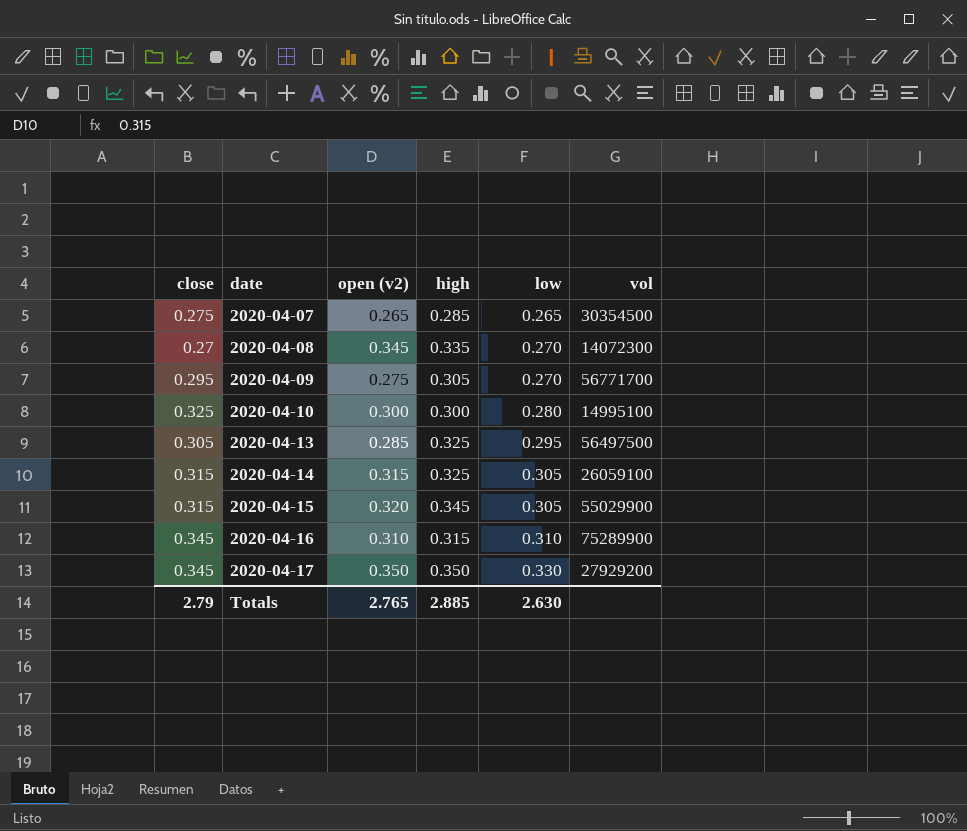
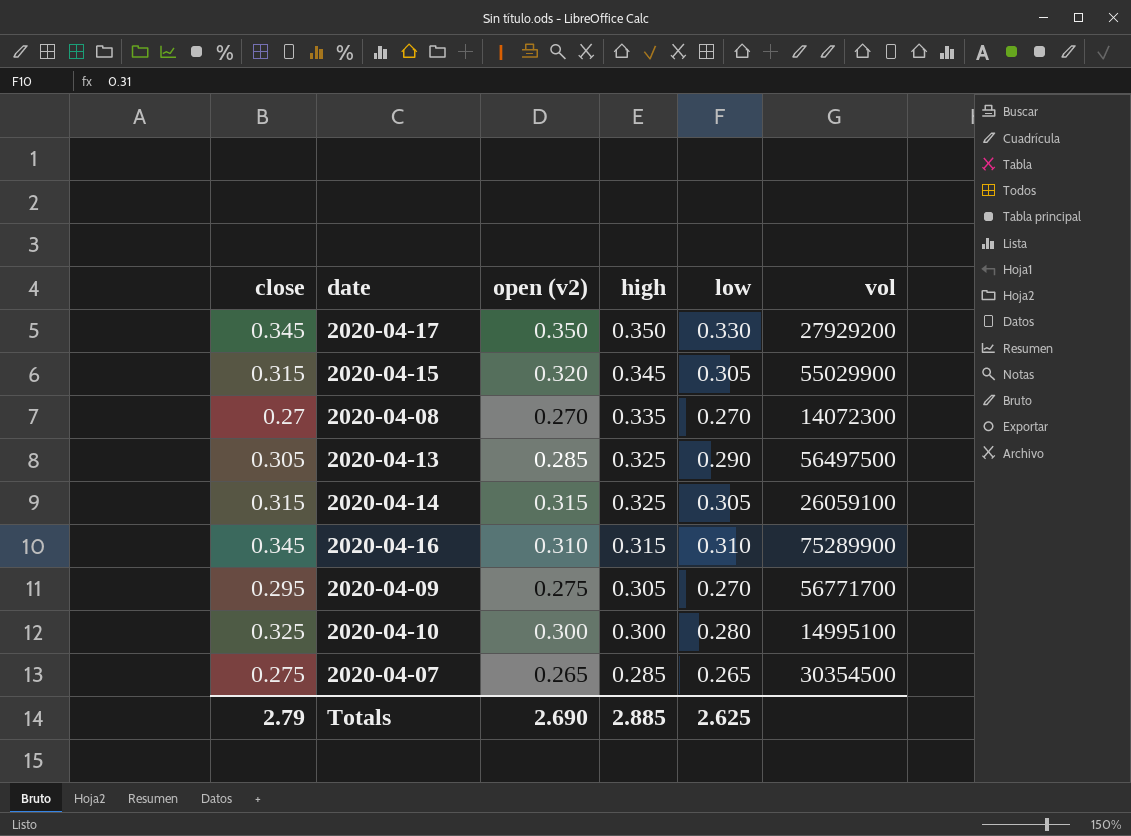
row order: date ascending -> high descending
2020-04-08 | open (v2): 0.345 -> 0.270
2020-04-13 | low: 0.295 -> 0.290
Totals | open (v2): 2.765 -> 2.690
Totals | low: 2.630 -> 2.625

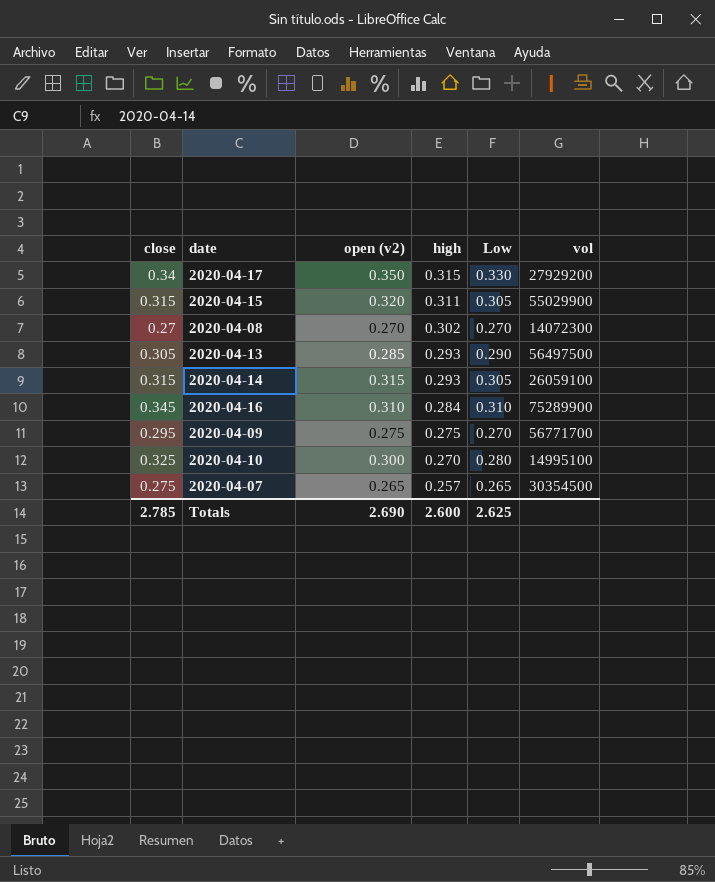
column name: low -> Low
2020-04-17 | close: 0.345 -> 0.34
2020-04-17 | high: 0.350 -> 0.315
2020-04-15 | high: 0.345 -> 0.311
2020-04-08 | high: 0.335 -> 0.302
2020-04-13 | high: 0.325 -> 0.293
2020-04-14 | high: 0.325 -> 0.293
2020-04-16 | high: 0.315 -> 0.284
2020-04-09 | high: 0.305 -> 0.275
2020-04-10 | high: 0.300 -> 0.270
2020-04-07 | high: 0.285 -> 0.257
Totals | close: 2.79 -> 2.785
Totals | high: 2.885 -> 2.600

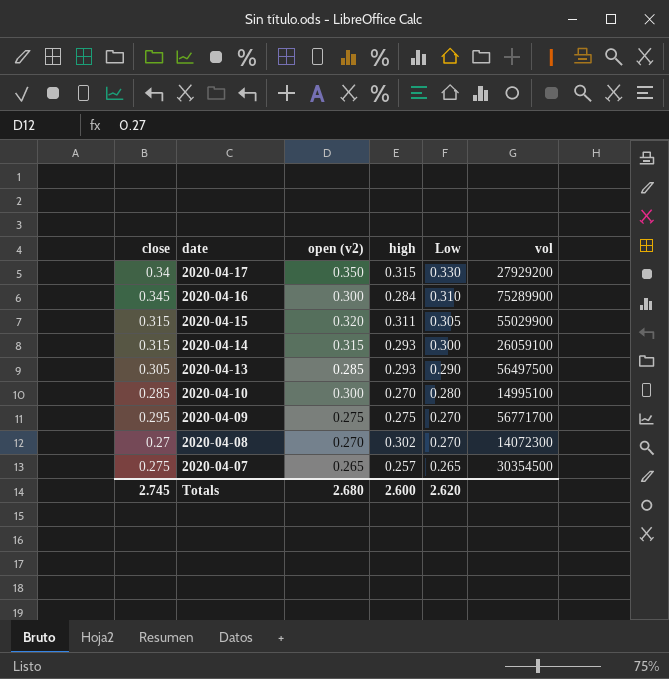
row order: high descending -> date descending
2020-04-16 | open (v2): 0.310 -> 0.300
2020-04-14 | Low: 0.305 -> 0.300
2020-04-10 | close: 0.325 -> 0.285
Totals | close: 2.785 -> 2.745
Totals | open (v2): 2.690 -> 2.680
Totals | Low: 2.625 -> 2.620

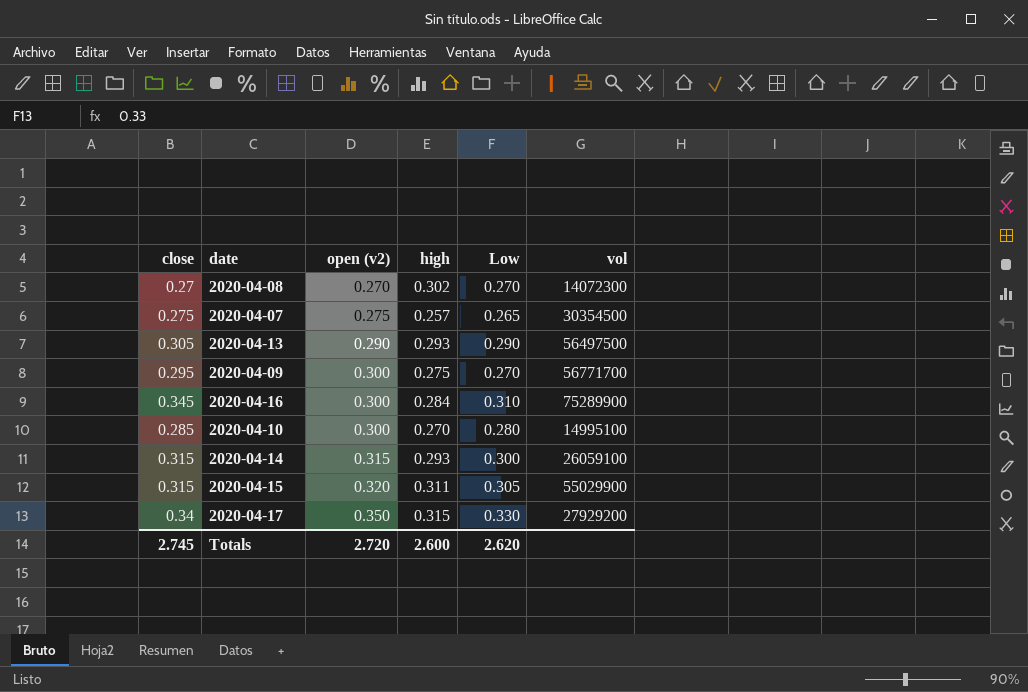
row order: date descending -> open (v2) ascending
2020-04-07 | open (v2): 0.265 -> 0.275
2020-04-13 | open (v2): 0.285 -> 0.290
2020-04-09 | open (v2): 0.275 -> 0.300
Totals | open (v2): 2.680 -> 2.720

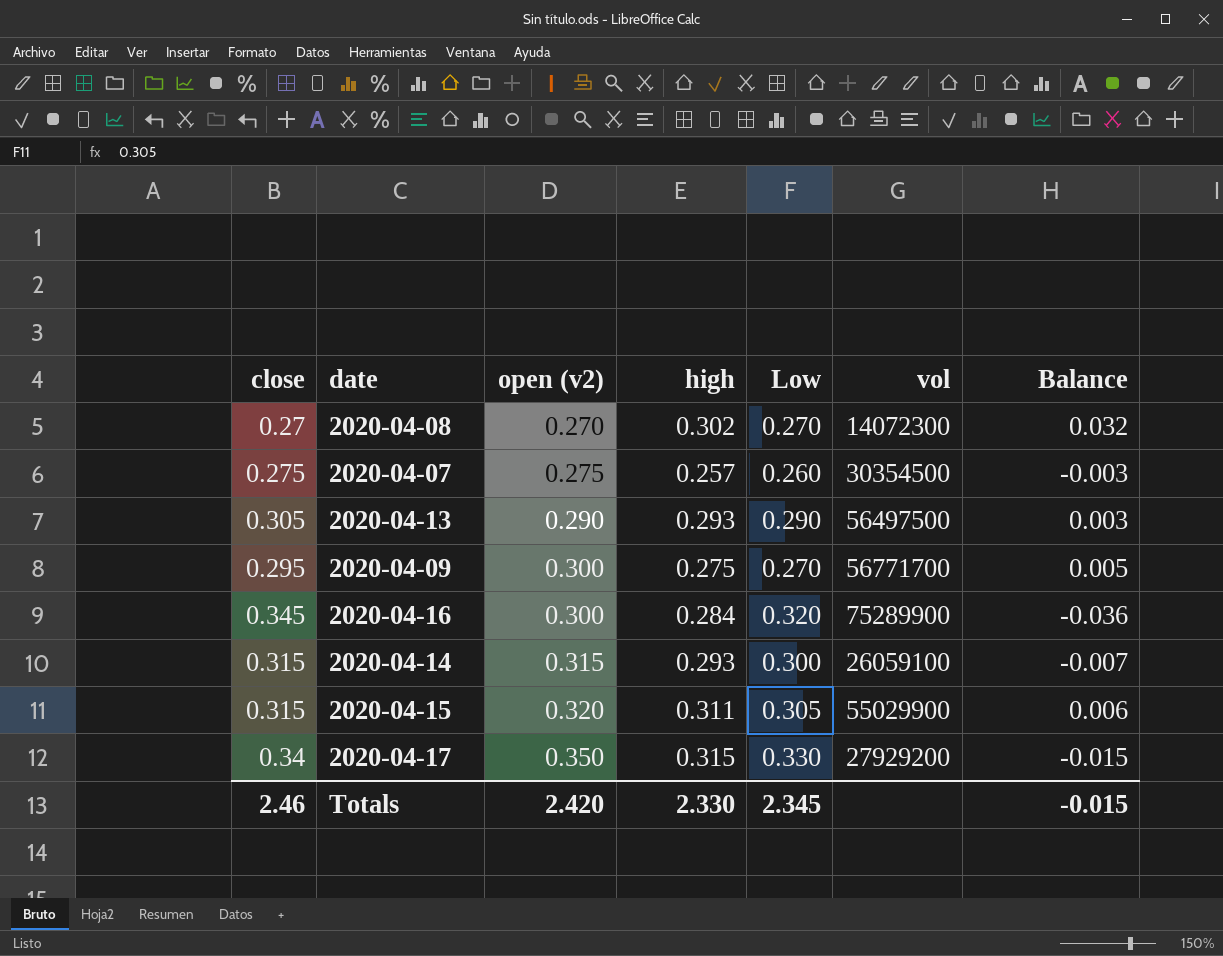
column Balance | formula: none -> [high] - [Low]
row 2020-04-10: 0.285 | 0.300 | 0.270 | 0.280 | 14995100 -> none
2020-04-07 | Low: 0.265 -> 0.260
2020-04-16 | Low: 0.310 -> 0.320
Totals | close: 2.745 -> 2.46
Totals | open (v2): 2.720 -> 2.420
Totals | high: 2.600 -> 2.330
Totals | Low: 2.620 -> 2.345

